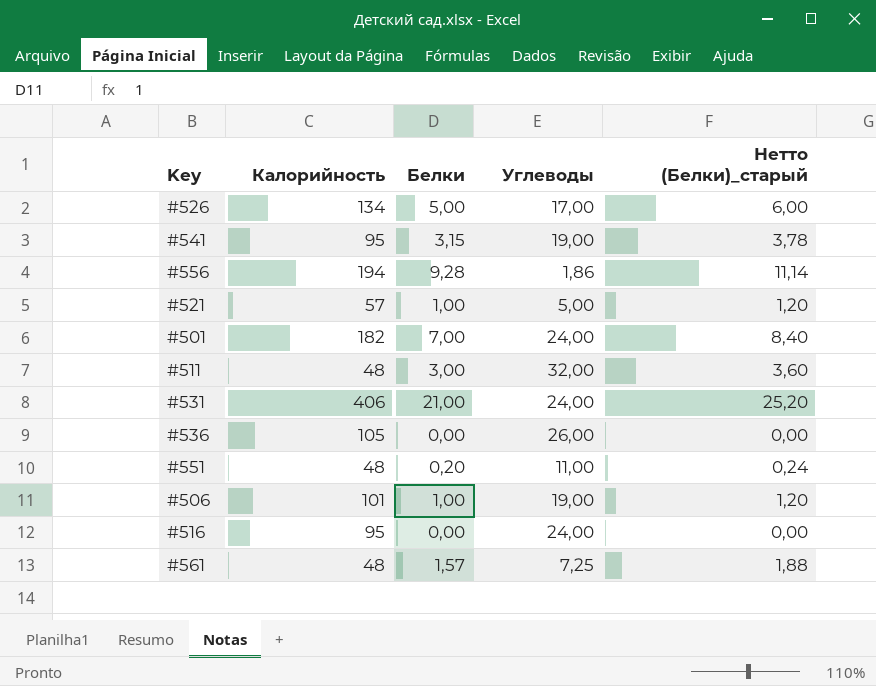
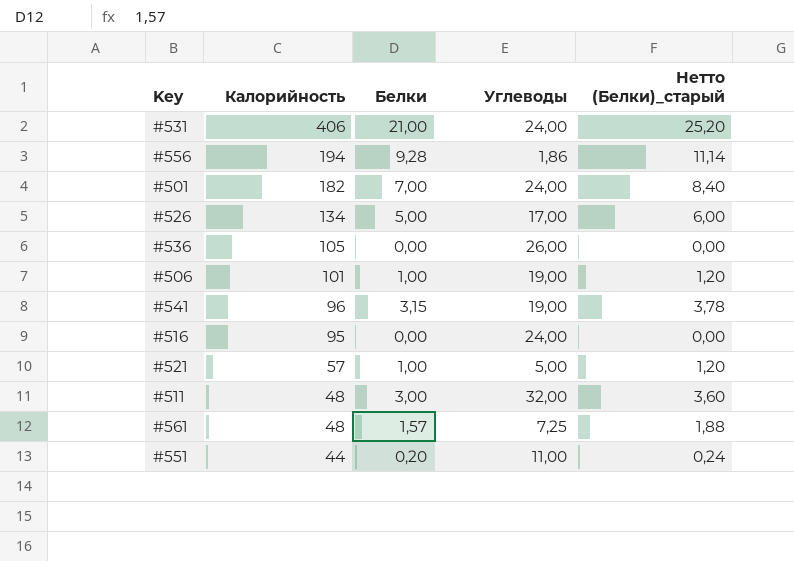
row order: none -> Калорийность descending
#541 | Калорийность: 95 -> 96
#551 | Калорийность: 48 -> 44

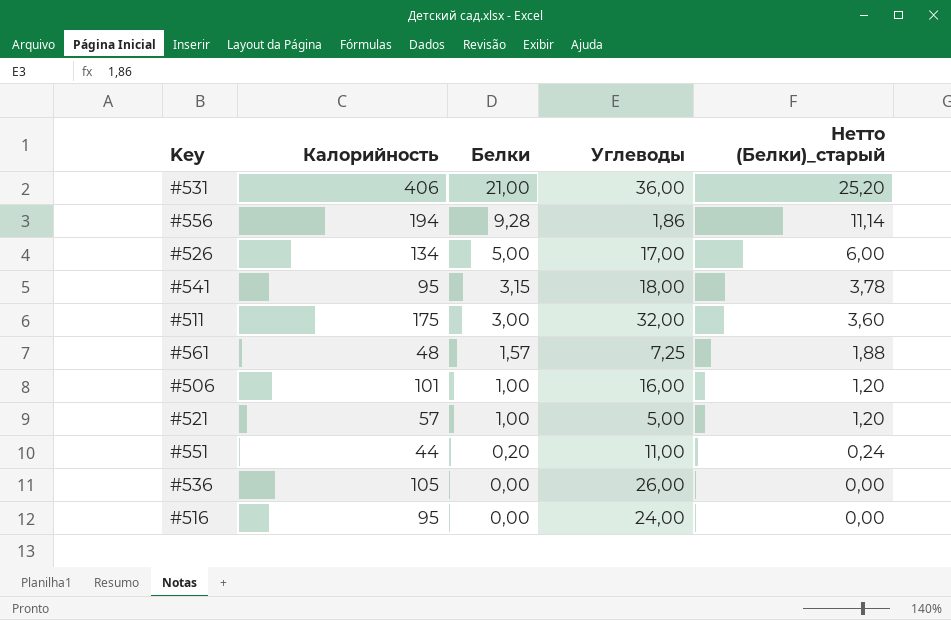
row order: Калорийность descending -> Белки descending
row #501: 182 | 7,00 | 24,00 | 8,40 -> none
#531 | Углеводы: 24,00 -> 36,00
#541 | Калорийность: 96 -> 95
#541 | Углеводы: 19,00 -> 18,00
#511 | Калорийность: 48 -> 175
#506 | Углеводы: 19,00 -> 16,00

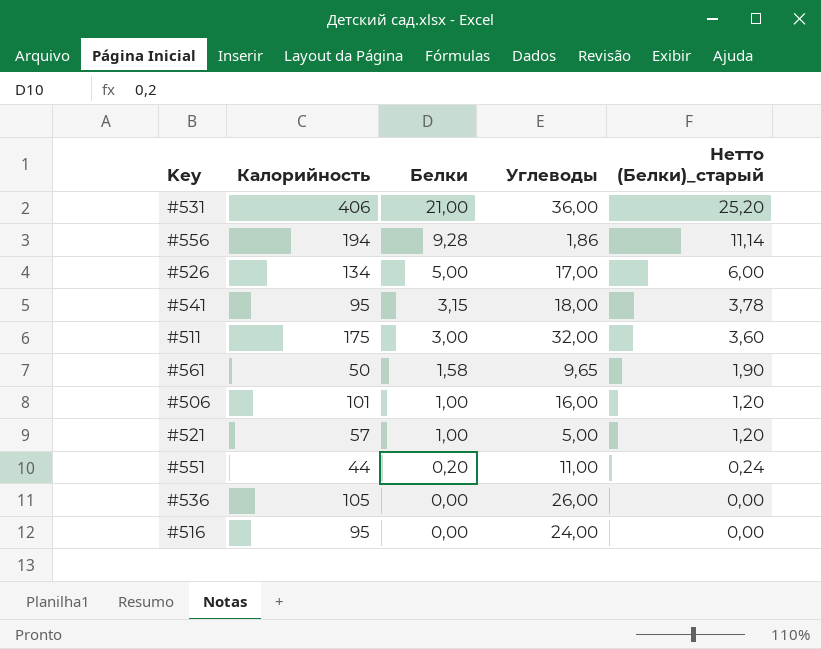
#561 | Калорийность: 48 -> 50
#561 | Белки: 1,57 -> 1,58
#561 | Углеводы: 7,25 -> 9,65
#561 | Нетто (Белки)_старый: 1,88 -> 1,90

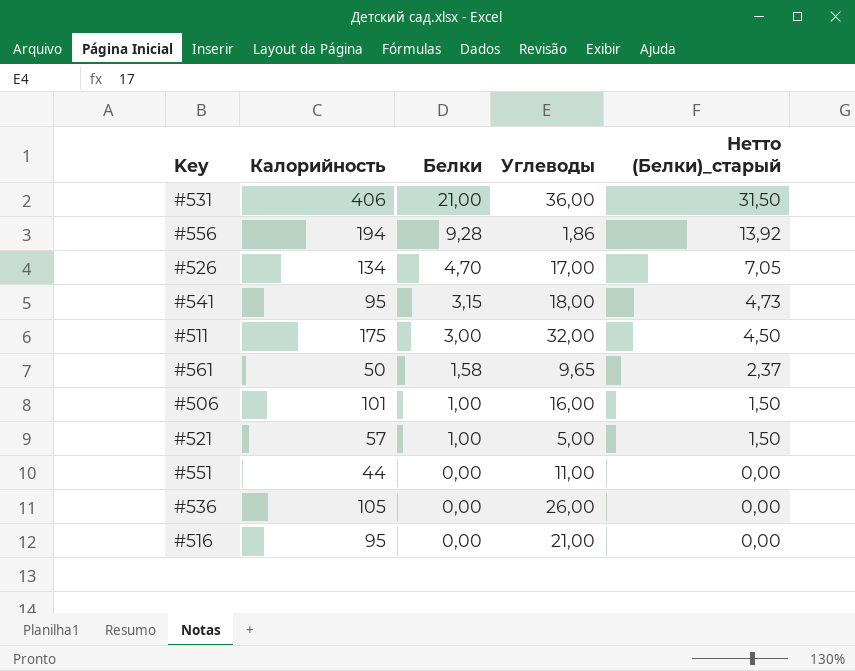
column Нетто (Белки)_старый | formula: [Белки] * 1,2 -> [Белки] * 1,5
#526 | Белки: 5,00 -> 4,70
#551 | Белки: 0,20 -> 0,00
#516 | Углеводы: 24,00 -> 21,00

